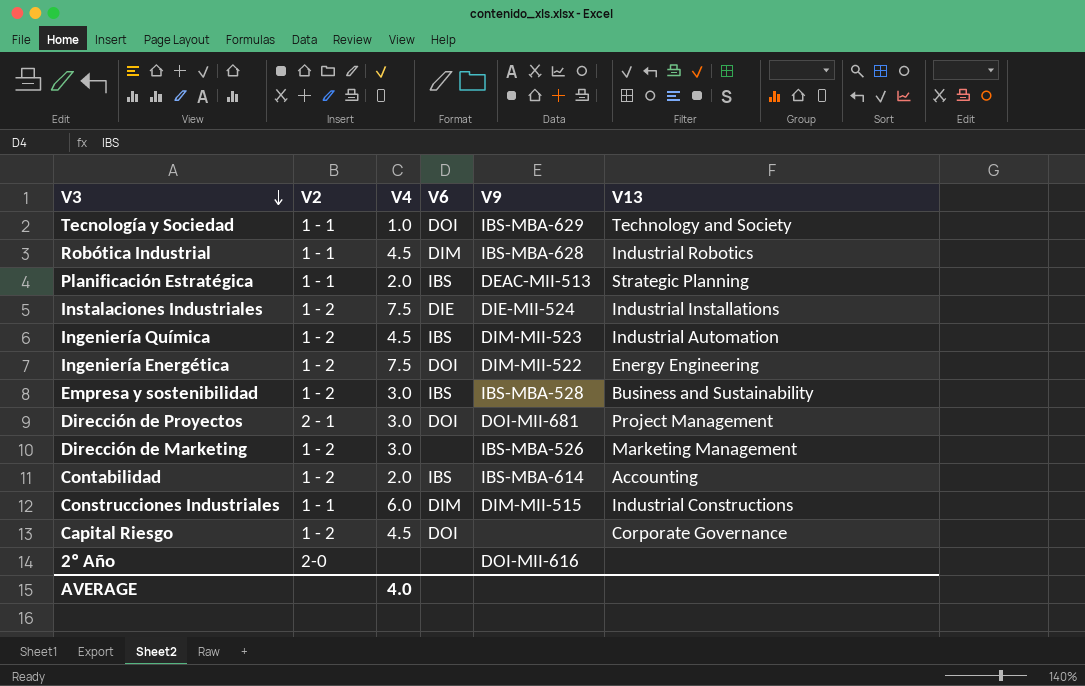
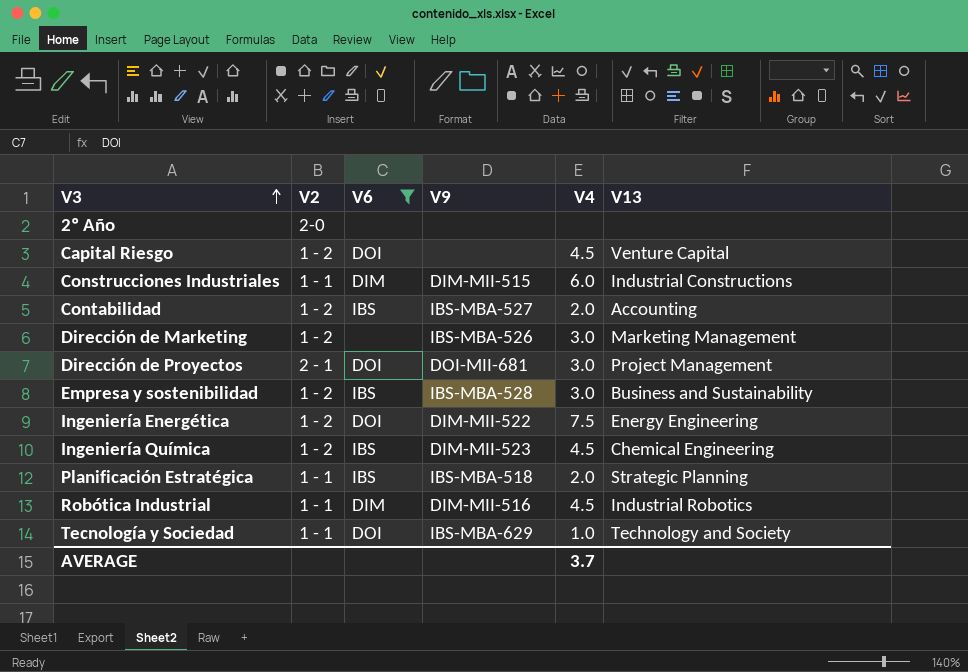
filter: none -> V6 != DIE
row order: V3 descending -> V3 ascending
column V4 | position: 3 -> 5
2º Año | V9: DOI-MII-616 -> none
Capital Riesgo | V13: Corporate Governance -> Venture Capital
Contabilidad | V9: IBS-MBA-614 -> IBS-MBA-527
Ingeniería Química | V13: Industrial Automation -> Chemical Engineering
Planificación Estratégica | V9: DEAC-MII-513 -> IBS-MBA-518
Robótica Industrial | V9: IBS-MBA-628 -> DIM-MII-516
AVERAGE | V4: 4.0 -> 3.7

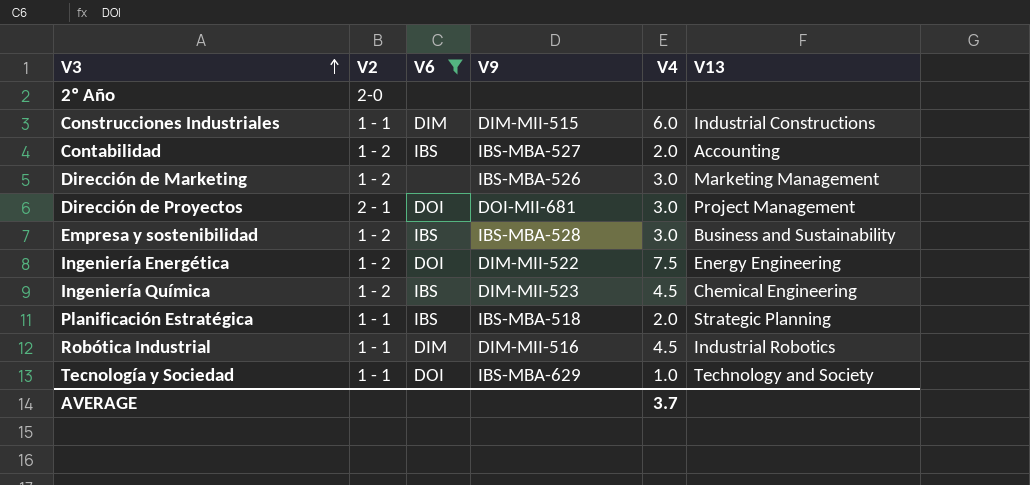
row Capital Riesgo: 1 - 2 | DOI | none | 4.5 | Venture Capital -> none

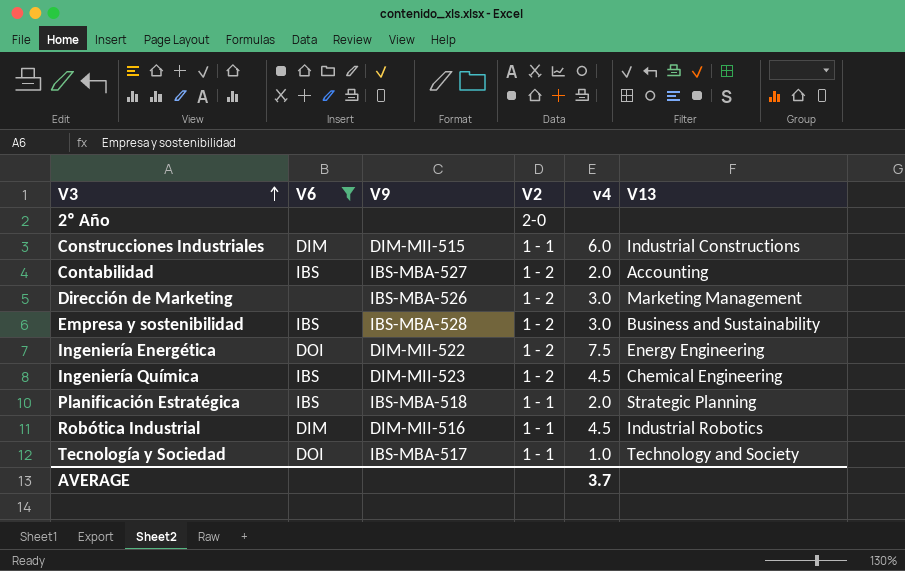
column V2 | position: 2 -> 4
column name: V4 -> v4
row Dirección de Proyectos: 2 - 1 | DOI | DOI-MII-681 | 3.0 | Project Management -> none
Tecnología y Sociedad | V9: IBS-MBA-629 -> IBS-MBA-517

